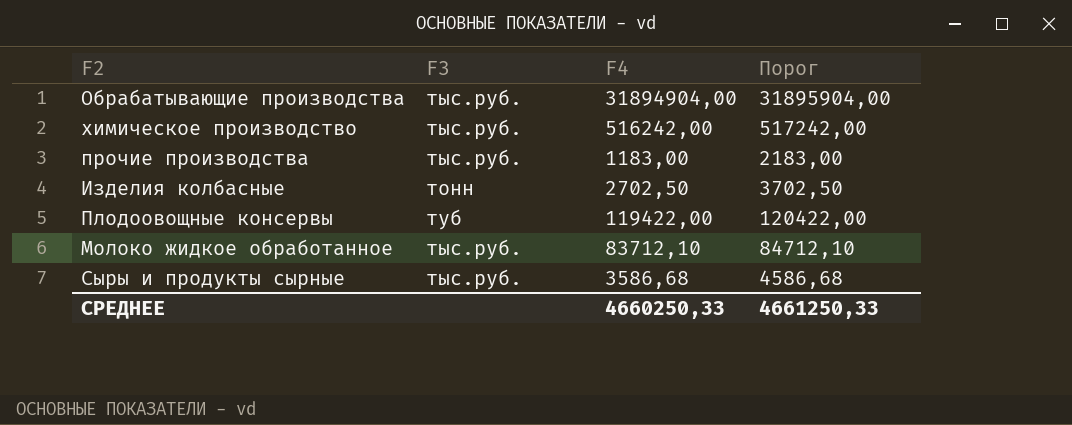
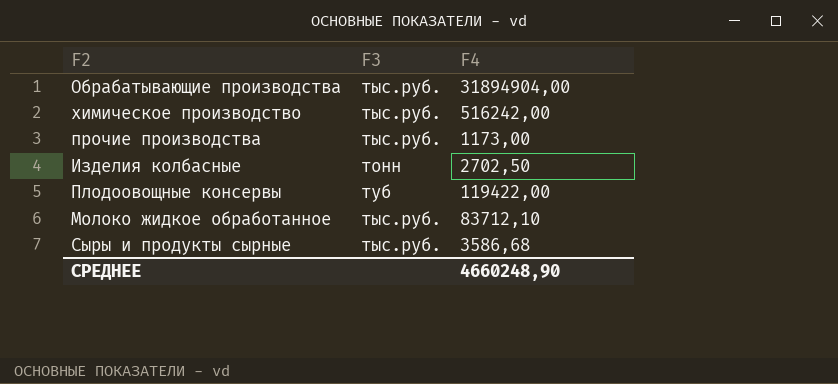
column Порог | formula: [F4] + 1000 -> none
прочие производства | F4: 1183,00 -> 1173,00
СРЕДНЕЕ | F4: 4660250,33 -> 4660248,90

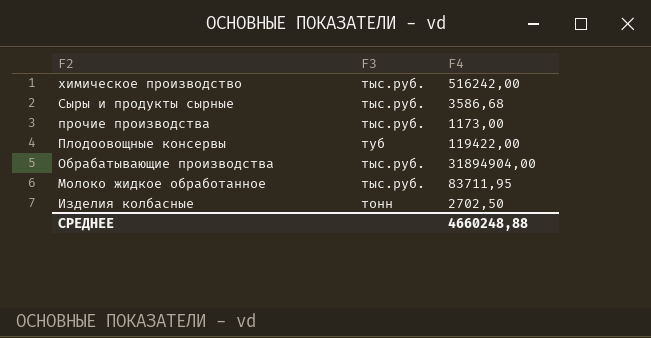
row order: none -> F2 descending
Молоко жидкое обработанное | F4: 83712,10 -> 83711,95
СРЕДНЕЕ | F4: 4660248,90 -> 4660248,88

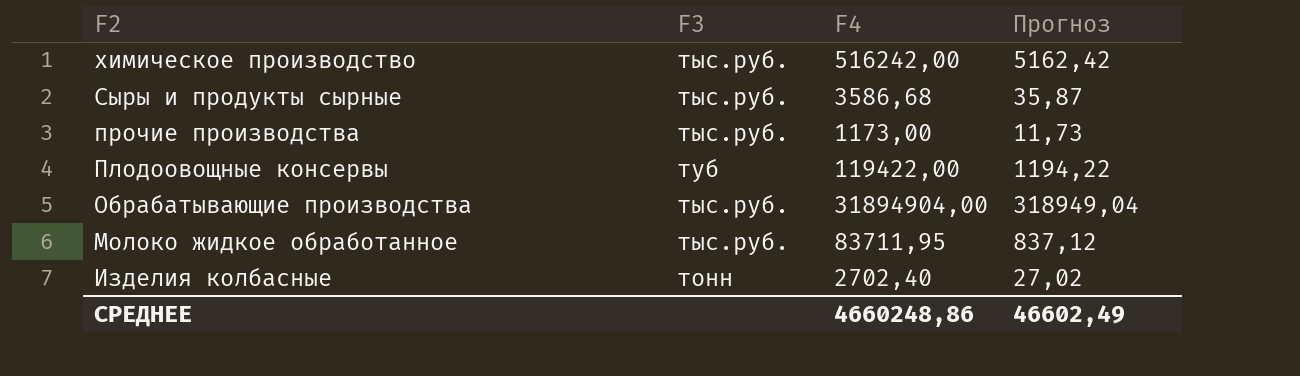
column Прогноз | formula: none -> [F4] * 0,01
Изделия колбасные | F4: 2702,50 -> 2702,40
СРЕДНЕЕ | F4: 4660248,88 -> 4660248,86

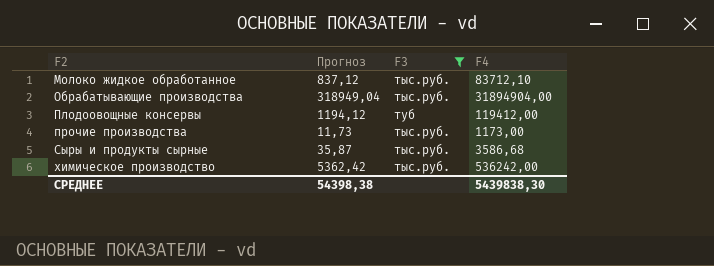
filter: none -> F3 != тонн
row order: F2 descending -> F2 ascending
column Прогноз | position: 4 -> 2
Молоко жидкое обработанное | F4: 83711,95 -> 83712,10
Плодоовощные консервы | Прогноз: 1194,22 -> 1194,12
Плодоовощные консервы | F4: 119422,00 -> 119412,00
химическое производство | Прогноз: 5162,42 -> 5362,42
химическое производство | F4: 516242,00 -> 536242,00
СРЕДНЕЕ | Прогноз: 46602,49 -> 54398,38
СРЕДНЕЕ | F4: 4660248,86 -> 5439838,30

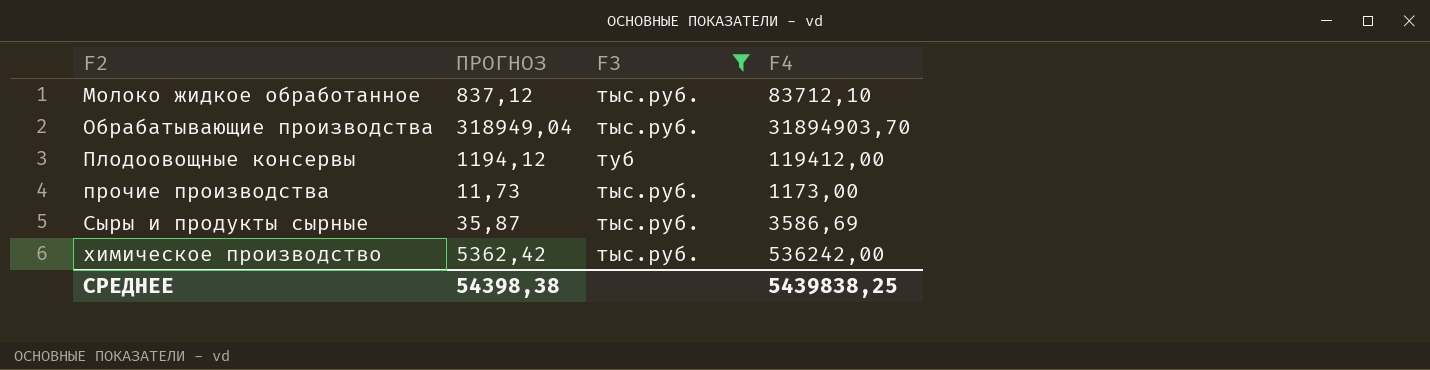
column name: Прогноз -> ПРОГНОЗ
Обрабатывающие производства | F4: 31894904,00 -> 31894903,70
Сыры и продукты сырные | F4: 3586,68 -> 3586,69
СРЕДНЕЕ | F4: 5439838,30 -> 5439838,25

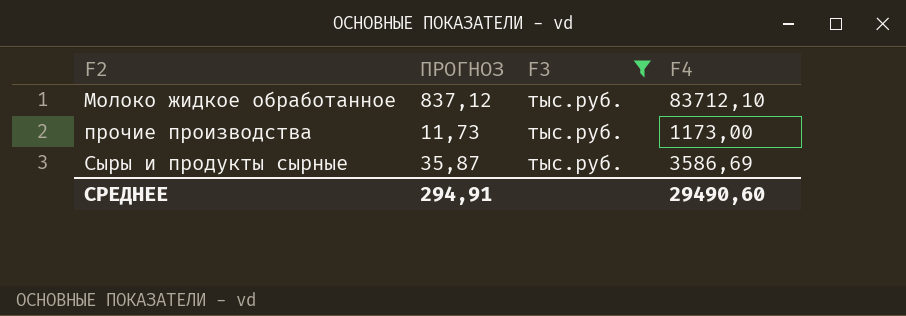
row Обрабатывающие производства: 318949,04 | тыс.руб. | 31894903,70 -> none
row Плодоовощные консервы: 1194,12 | туб | 119412,00 -> none
row химическое производство: 5362,42 | тыс.руб. | 536242,00 -> none
СРЕДНЕЕ | ПРОГНОЗ: 54398,38 -> 294,91
СРЕДНЕЕ | F4: 5439838,25 -> 29490,60

